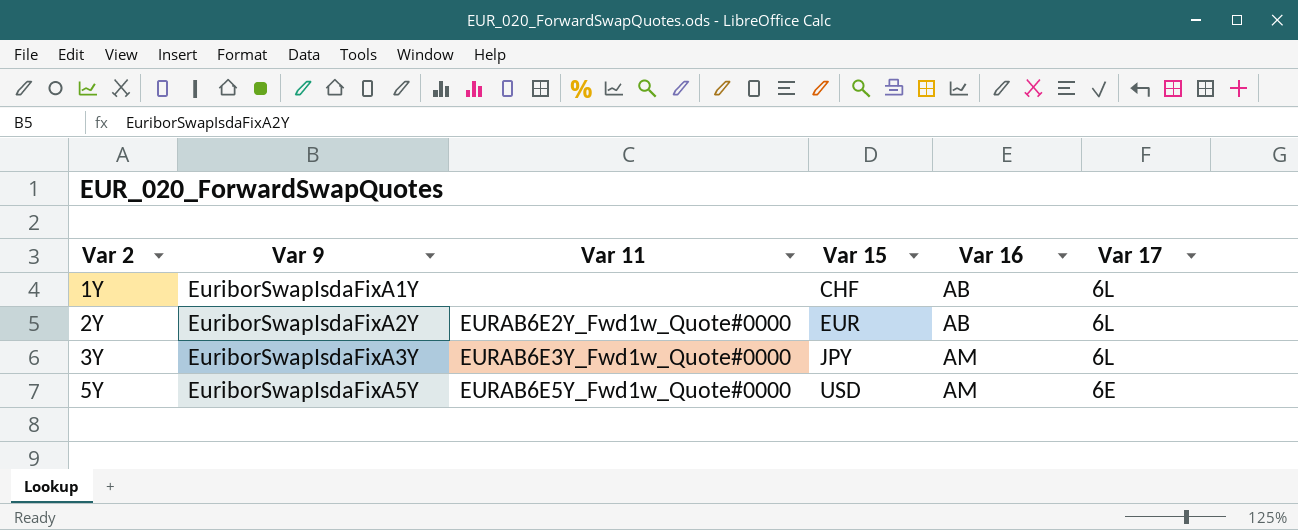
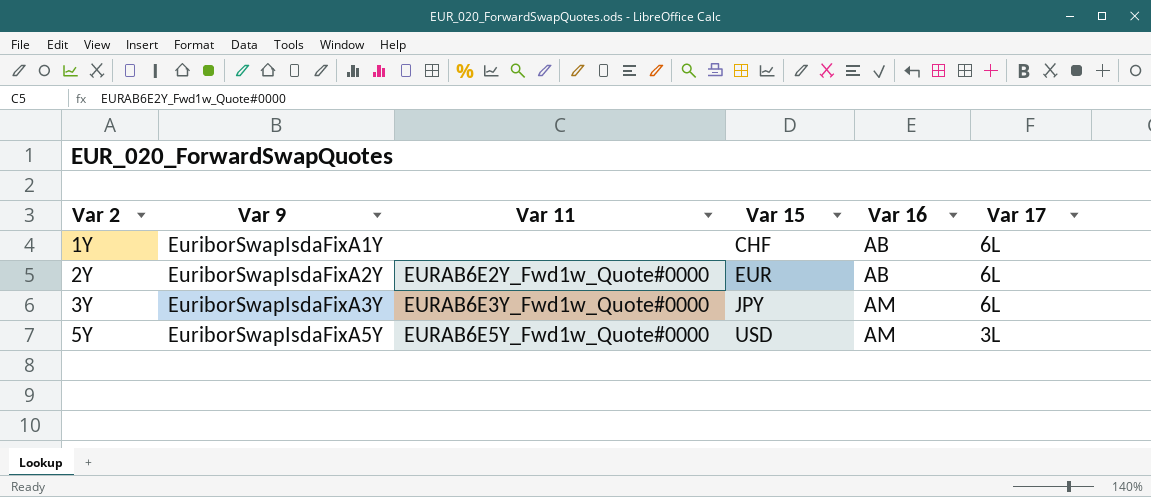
5Y | Var 17: 6E -> 3L

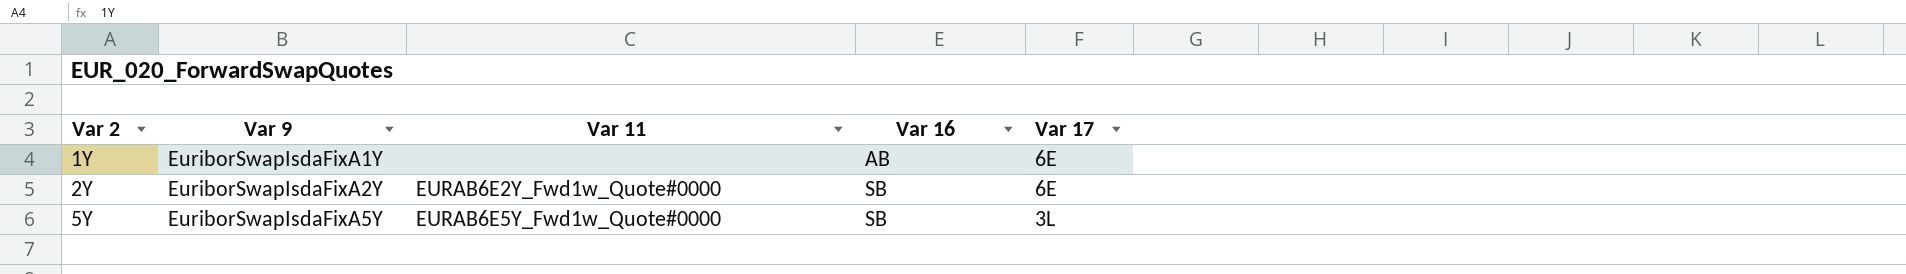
column Var 15 | position: 4 -> none
row 3Y: EuriborSwapIsdaFixA3Y | EURAB6E3Y_Fwd1w_Quote#0000 | JPY | AM | 6L -> none
1Y | Var 17: 6L -> 6E
2Y | Var 16: AB -> SB
2Y | Var 17: 6L -> 6E
5Y | Var 16: AM -> SB

